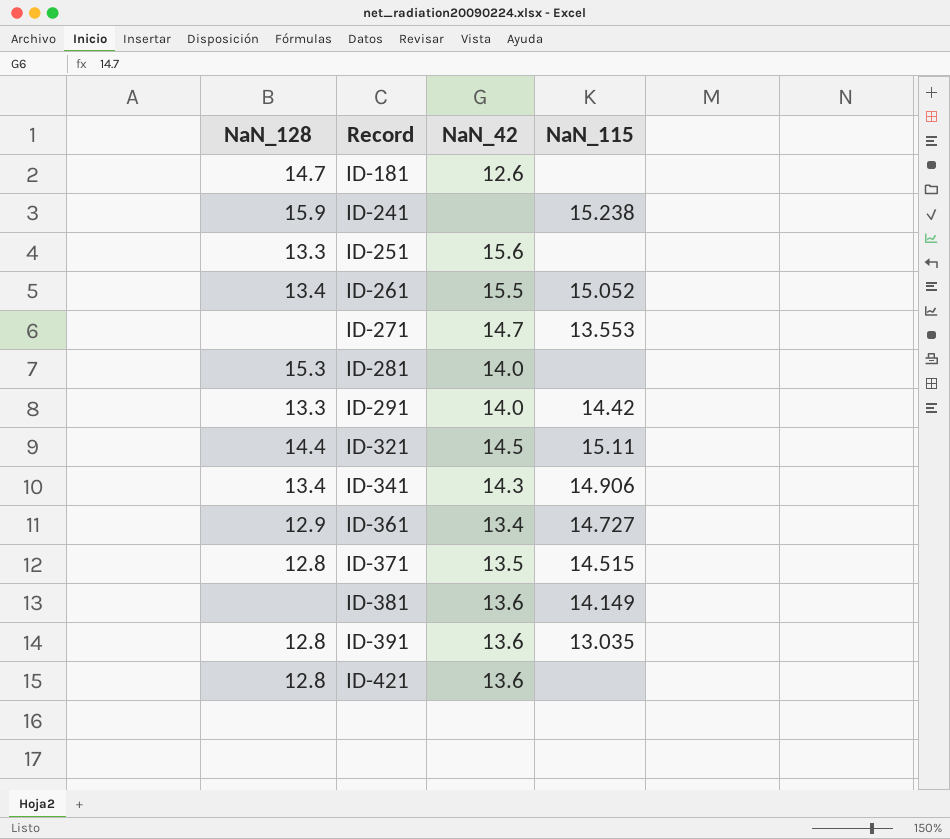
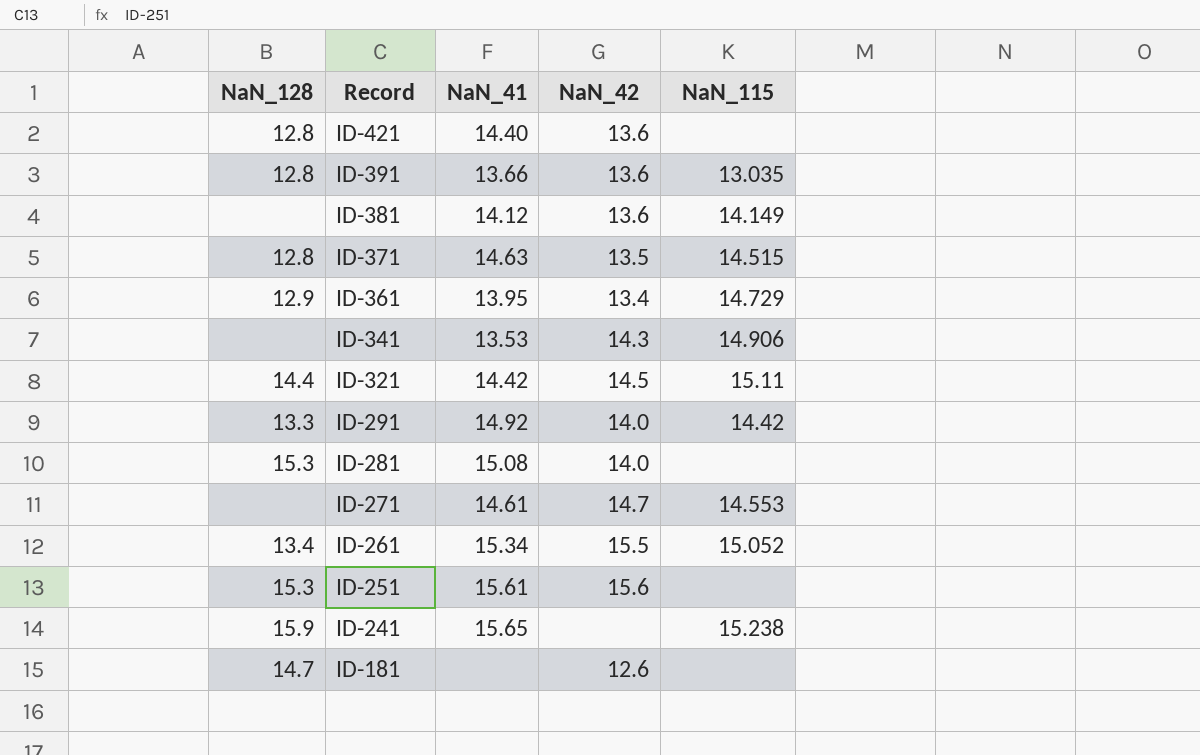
row order: Record ascending -> Record descending
column NaN_41 | position: none -> 3
ID-361 | NaN_115: 14.727 -> 14.729
ID-341 | NaN_128: 13.4 -> none
ID-271 | NaN_115: 13.553 -> 14.553
ID-251 | NaN_128: 13.3 -> 15.3

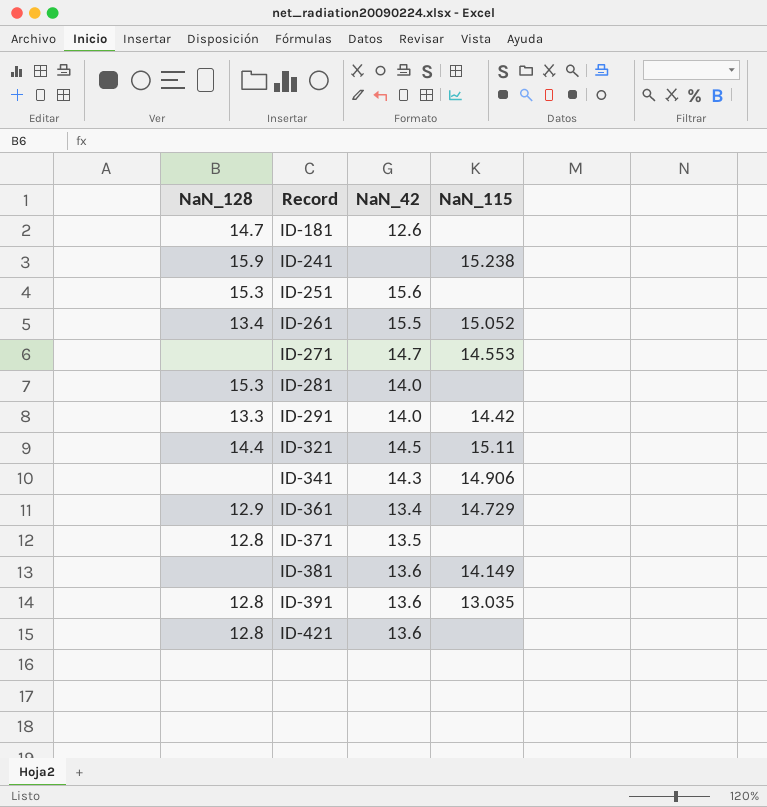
row order: Record descending -> Record ascending
column NaN_41 | position: 3 -> none
ID-371 | NaN_115: 14.515 -> none

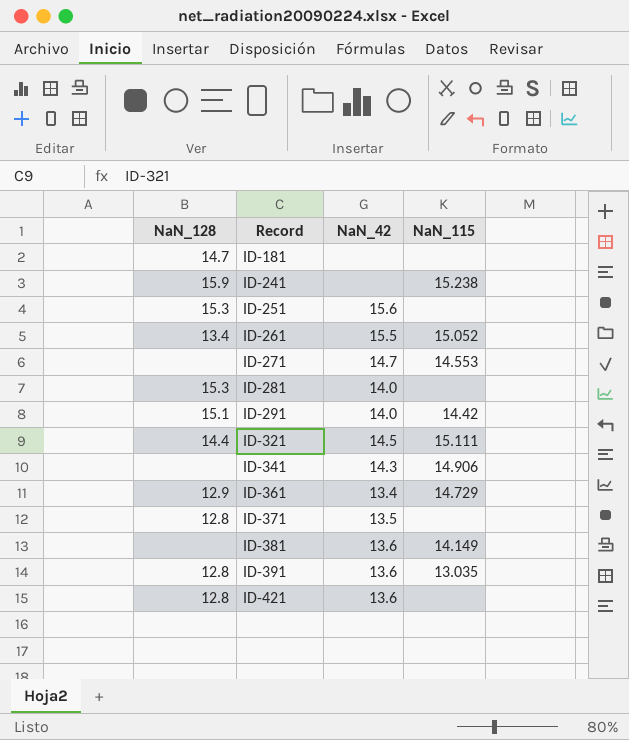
ID-181 | NaN_42: 12.6 -> none
ID-291 | NaN_128: 13.3 -> 15.1
ID-321 | NaN_115: 15.11 -> 15.111

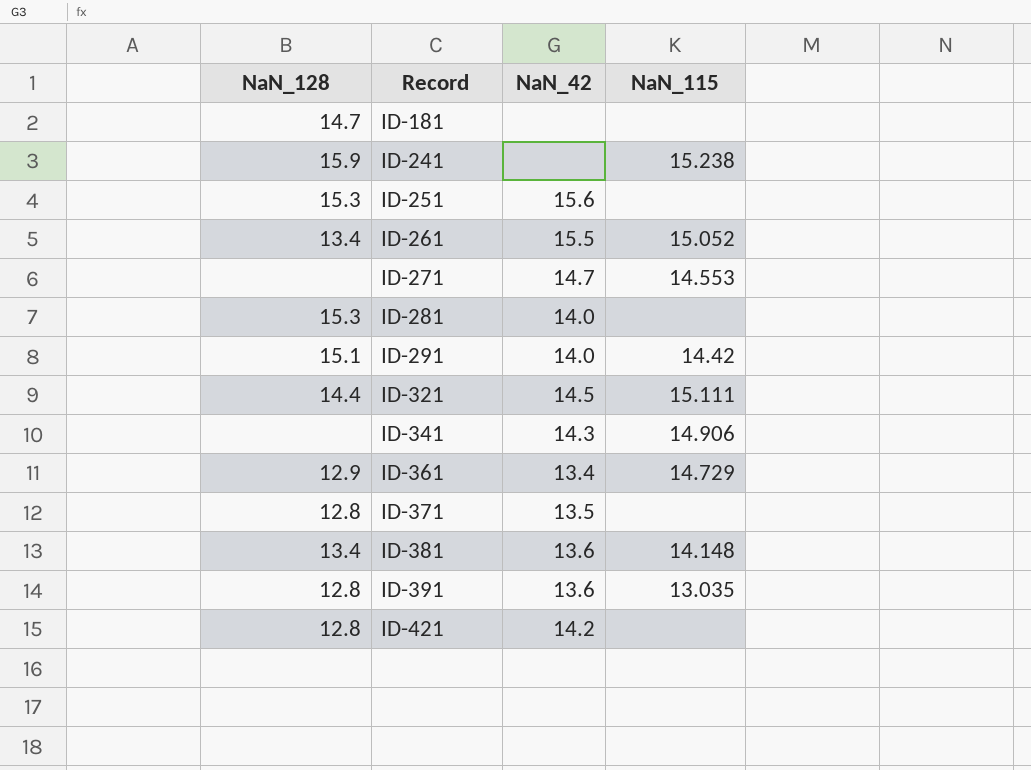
ID-381 | NaN_128: none -> 13.4
ID-381 | NaN_115: 14.149 -> 14.148
ID-421 | NaN_42: 13.6 -> 14.2

